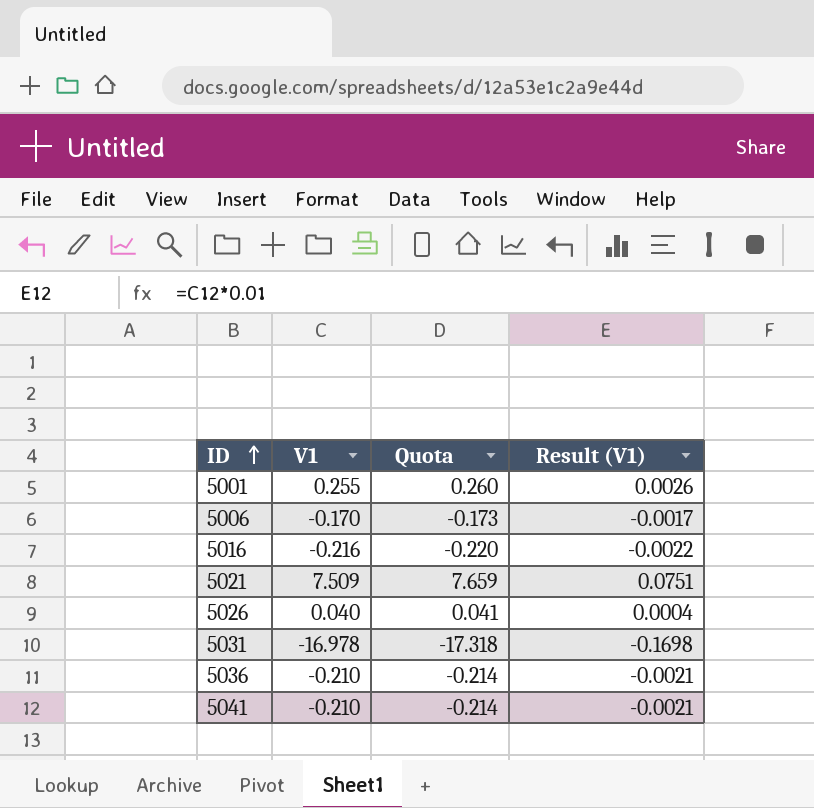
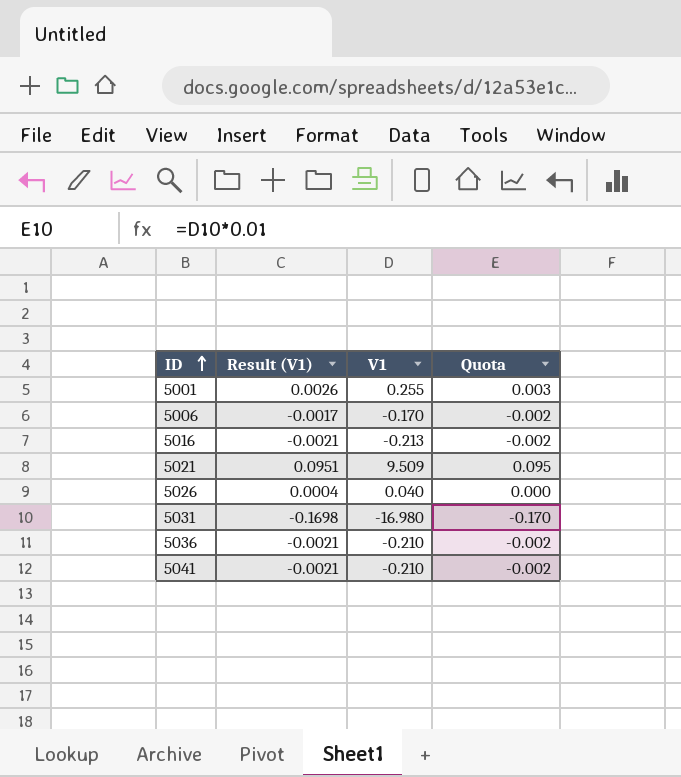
column Result (V1) | position: 4 -> 2
column Quota | formula: [V1] * 1.02 -> [V1] * 0.01
5016 | Result (V1): -0.0022 -> -0.0021
5016 | V1: -0.216 -> -0.213
5021 | Result (V1): 0.0751 -> 0.0951
5021 | V1: 7.509 -> 9.509
5031 | V1: -16.978 -> -16.980

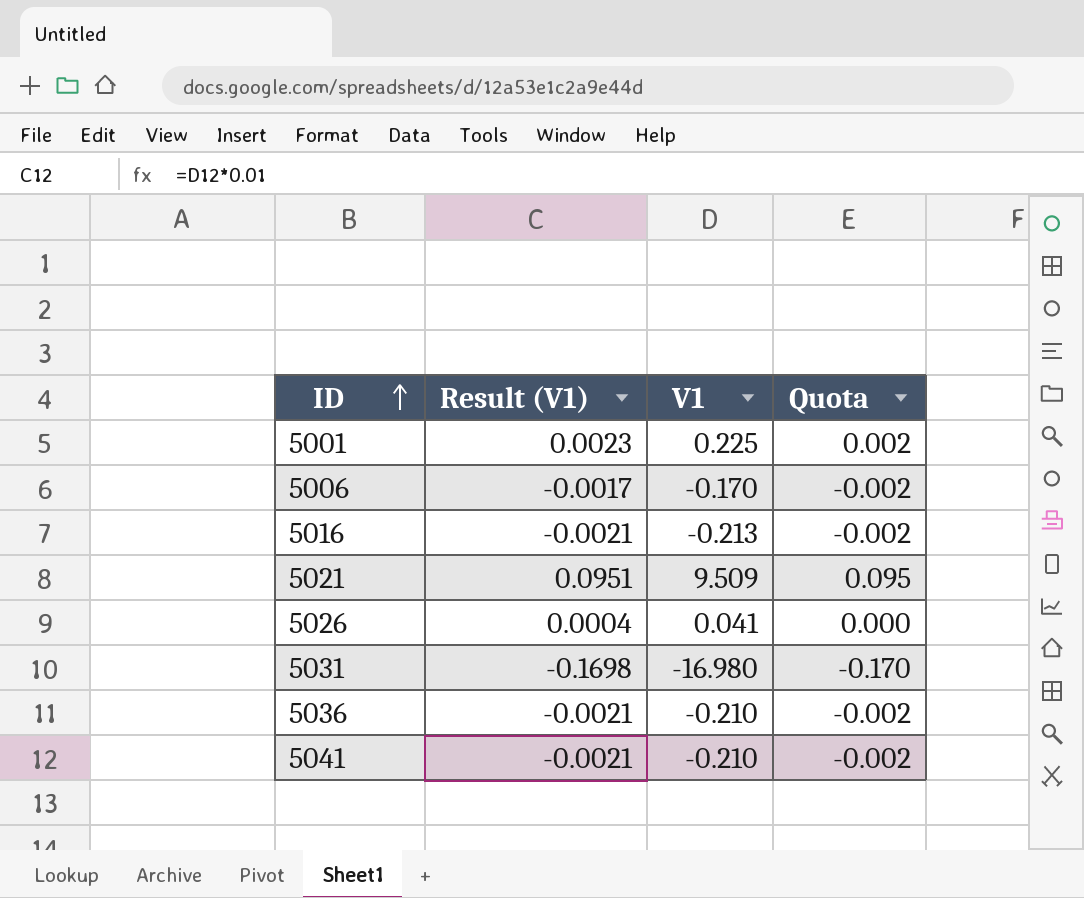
5001 | Result (V1): 0.0026 -> 0.0023
5001 | V1: 0.255 -> 0.225
5001 | Quota: 0.003 -> 0.002
5026 | V1: 0.040 -> 0.041

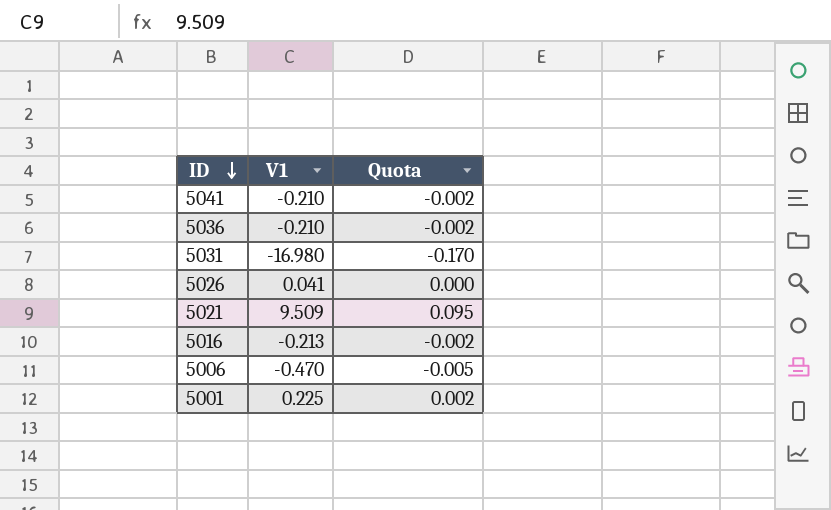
row order: ID ascending -> ID descending
column Result (V1) | formula: [V1] * 0.01 -> none
5006 | V1: -0.170 -> -0.470
5006 | Quota: -0.002 -> -0.005

